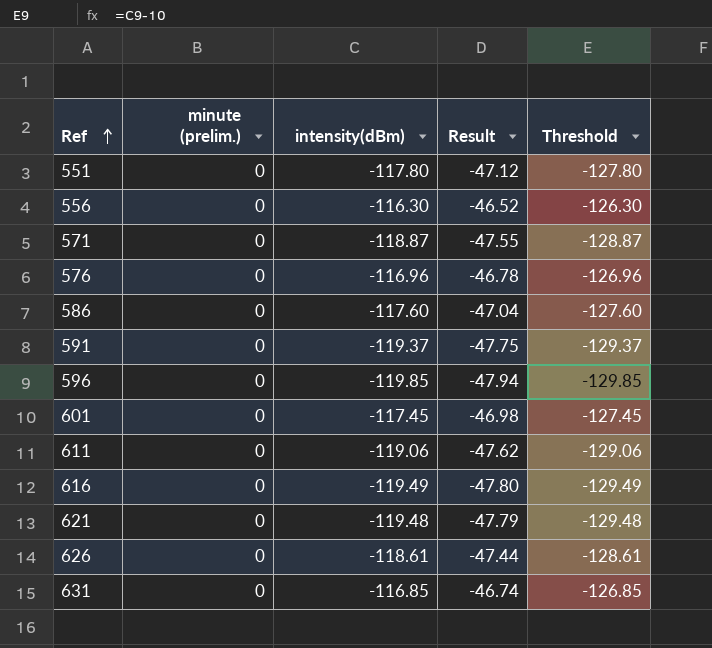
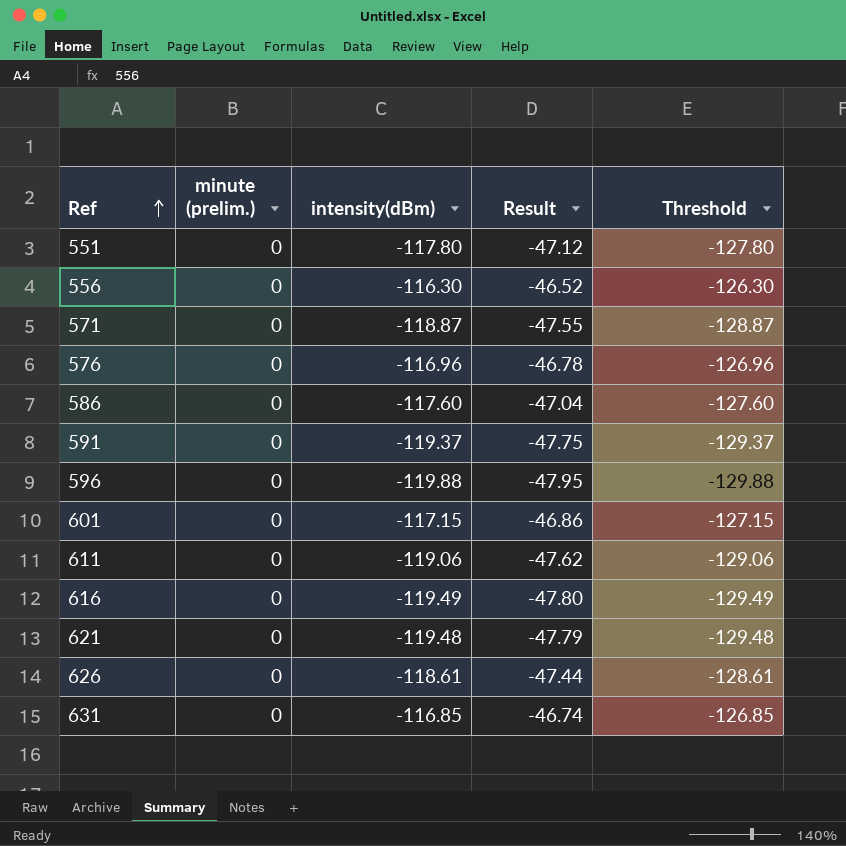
596 | intensity(dBm): -119.85 -> -119.88
596 | Result: -47.94 -> -47.95
596 | Threshold: -129.85 -> -129.88
601 | intensity(dBm): -117.45 -> -117.15
601 | Result: -46.98 -> -46.86
601 | Threshold: -127.45 -> -127.15

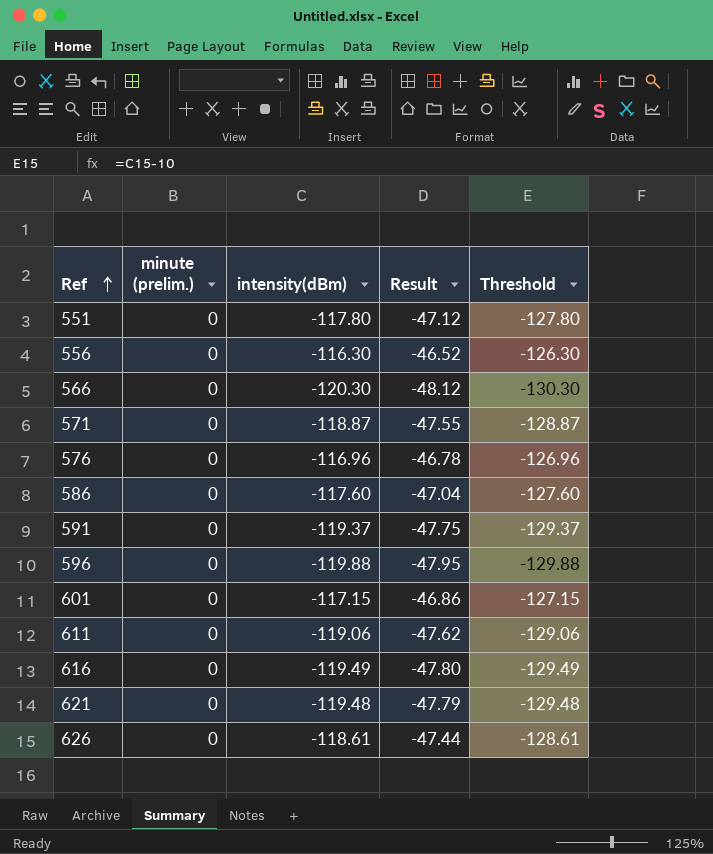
row 631: 0 | -116.85 | -46.74 | -126.85 -> none
row 566: none -> 0 | -120.30 | -48.12 | -130.30

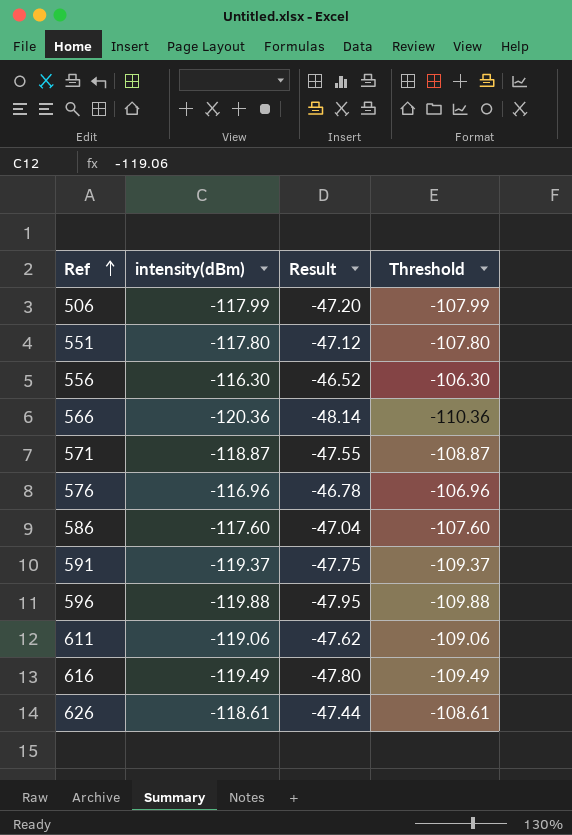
column minute (prelim.) | position: 2 -> none
column Threshold | formula: [intensity(dBm)] - 10 -> [intensity(dBm)] + 10
row 601: 0 | -117.15 | -46.86 | -127.15 -> none
row 621: 0 | -119.48 | -47.79 | -129.48 -> none
row 506: none -> -117.99 | -47.20 | -107.99
566 | intensity(dBm): -120.30 -> -120.36
566 | Result: -48.12 -> -48.14

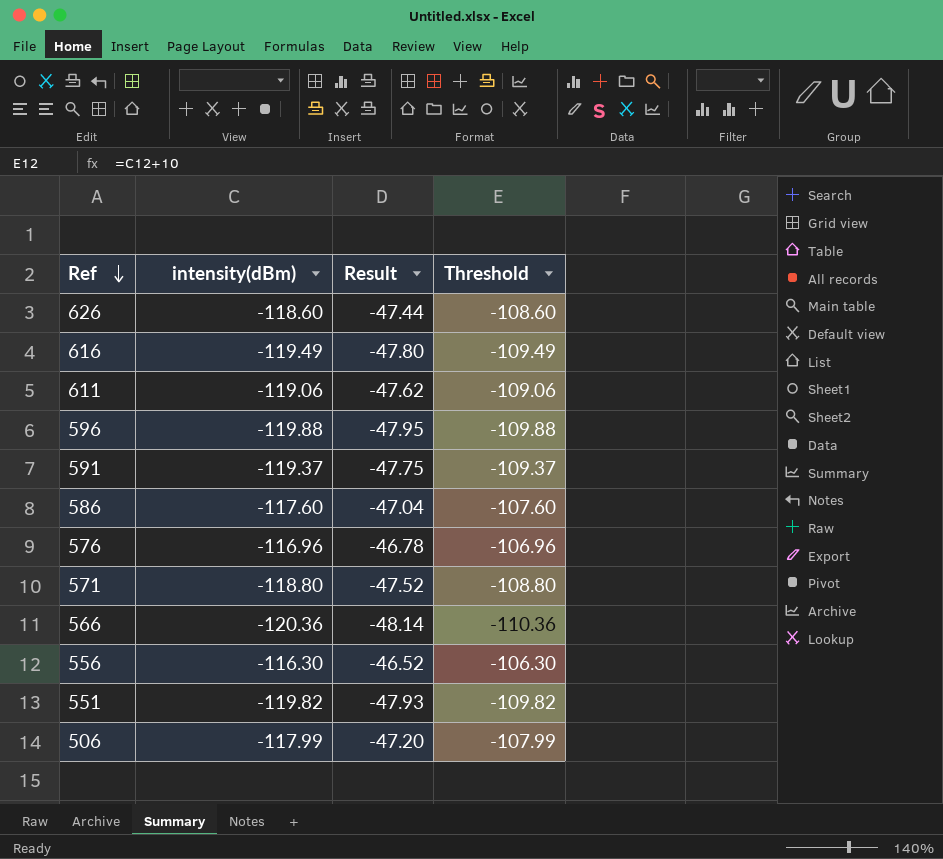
row order: Ref ascending -> Ref descending
626 | intensity(dBm): -118.61 -> -118.60
626 | Threshold: -108.61 -> -108.60
571 | intensity(dBm): -118.87 -> -118.80
571 | Result: -47.55 -> -47.52
571 | Threshold: -108.87 -> -108.80
551 | intensity(dBm): -117.80 -> -119.82
551 | Result: -47.12 -> -47.93
551 | Threshold: -107.80 -> -109.82

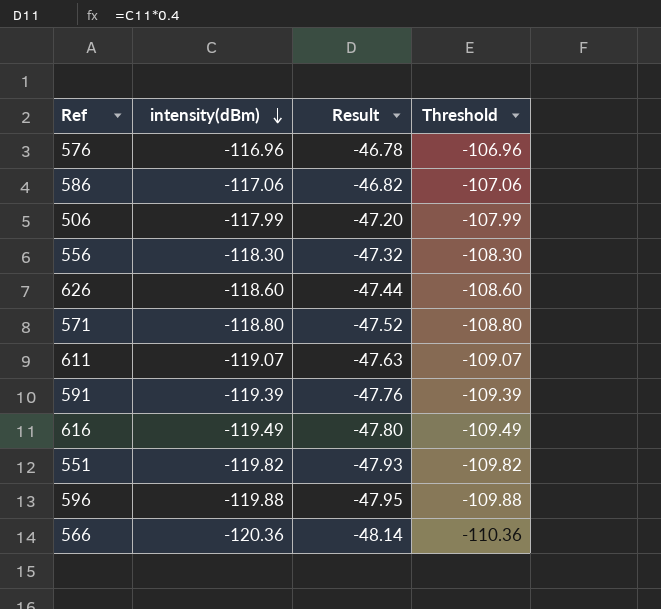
row order: Ref descending -> intensity(dBm) descending
586 | intensity(dBm): -117.60 -> -117.06
586 | Result: -47.04 -> -46.82
586 | Threshold: -107.60 -> -107.06
556 | intensity(dBm): -116.30 -> -118.30
556 | Result: -46.52 -> -47.32
556 | Threshold: -106.30 -> -108.30
611 | intensity(dBm): -119.06 -> -119.07
611 | Result: -47.62 -> -47.63
611 | Threshold: -109.06 -> -109.07
591 | intensity(dBm): -119.37 -> -119.39
591 | Result: -47.75 -> -47.76
591 | Threshold: -109.37 -> -109.39

